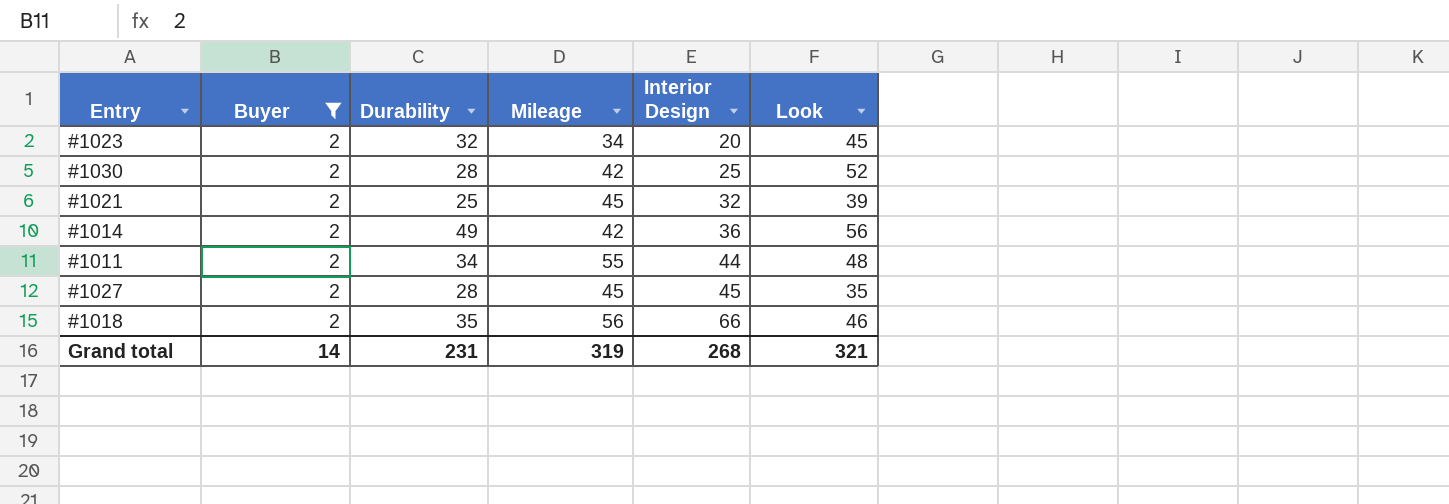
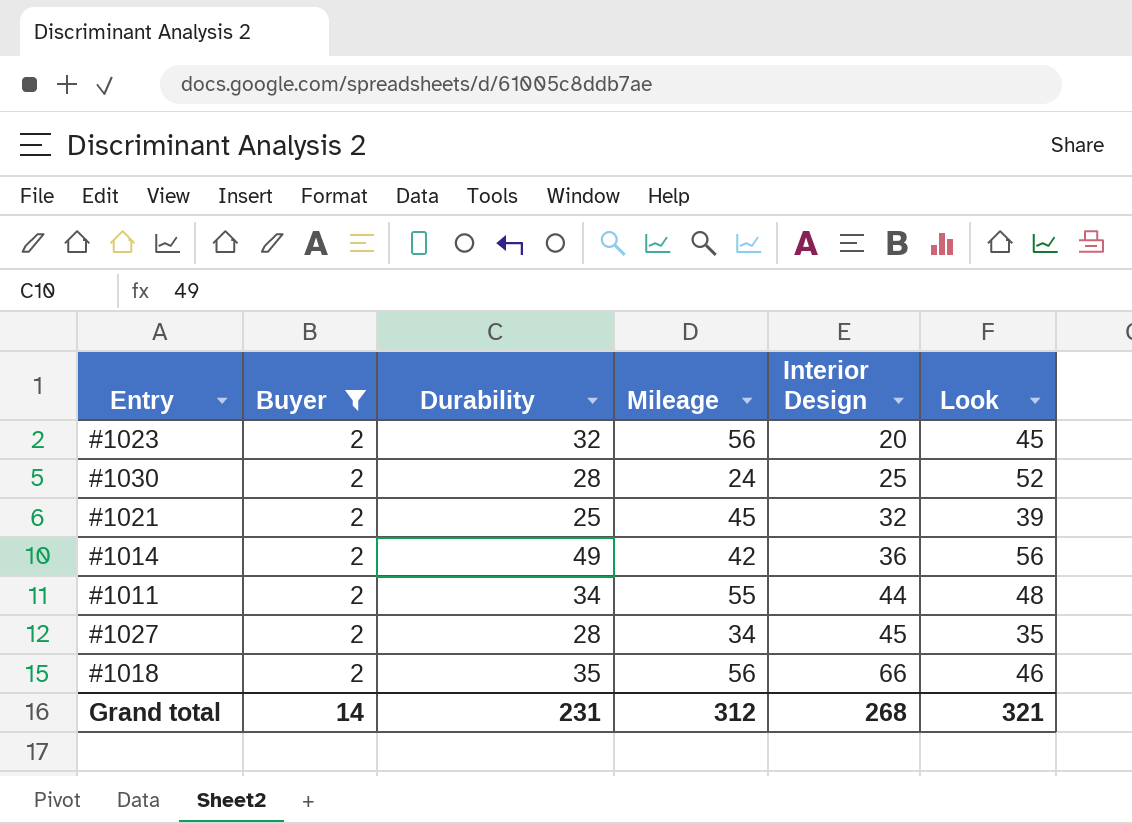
#1023 | Mileage: 34 -> 56
#1030 | Mileage: 42 -> 24
#1027 | Mileage: 45 -> 34
Grand total | Mileage: 319 -> 312

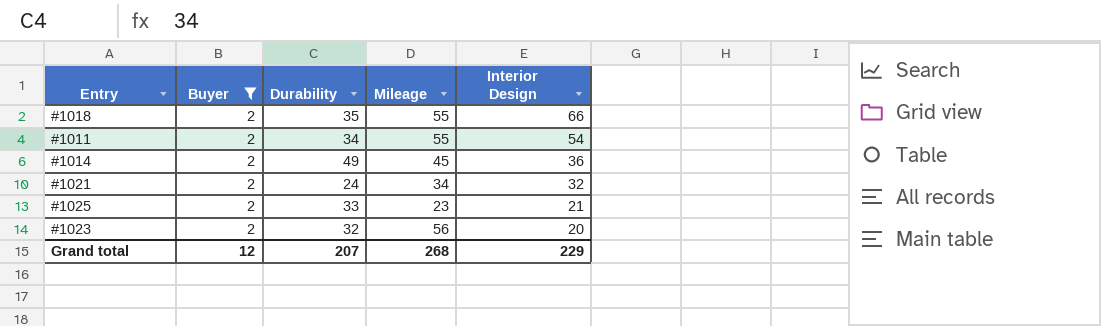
row order: Interior Design ascending -> Interior Design descending
column Look | position: 6 -> none
row #1030: 2 | 28 | 24 | 25 | 52 -> none
row #1027: 2 | 28 | 34 | 45 | 35 -> none
#1018 | Mileage: 56 -> 55
#1011 | Interior Design: 44 -> 54
#1014 | Mileage: 42 -> 45
#1021 | Durability: 25 -> 24
#1021 | Mileage: 45 -> 34
row #1025: none -> 2 | 33 | 23 | 21
Grand total | Buyer: 14 -> 12
Grand total | Durability: 231 -> 207
Grand total | Mileage: 312 -> 268
Grand total | Interior Design: 268 -> 229

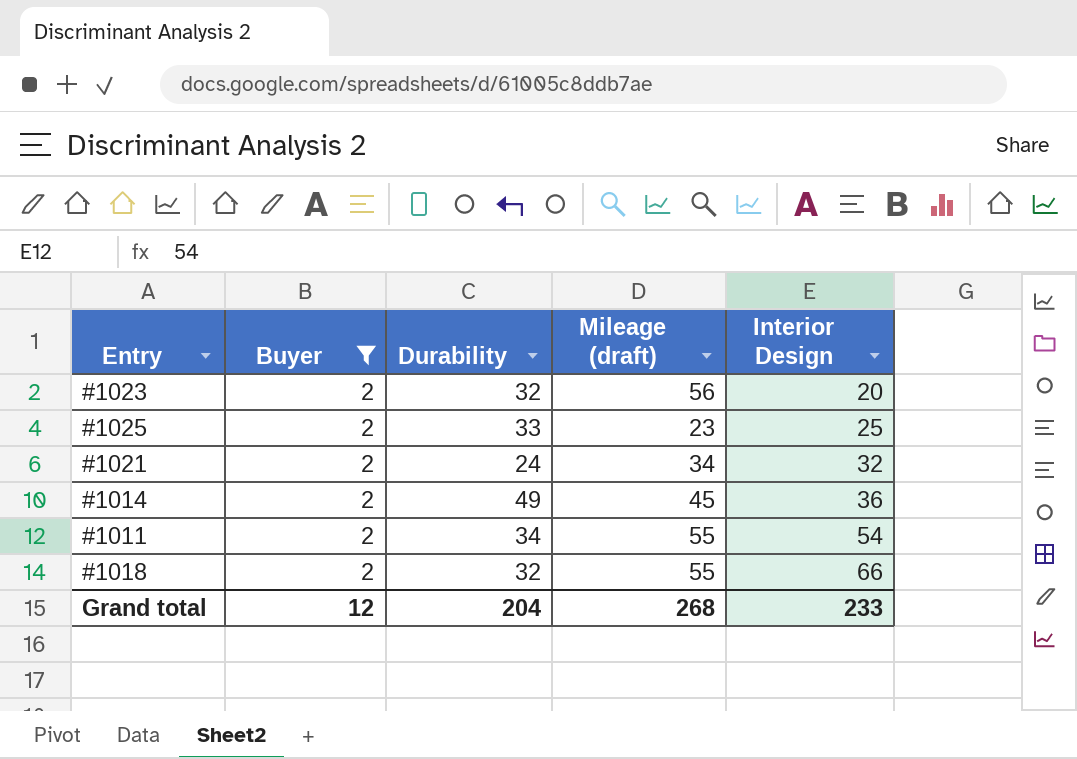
row order: Interior Design descending -> Interior Design ascending
column name: Mileage -> Mileage (draft)
#1025 | Interior Design: 21 -> 25
#1018 | Durability: 35 -> 32
Grand total | Durability: 207 -> 204
Grand total | Interior Design: 229 -> 233

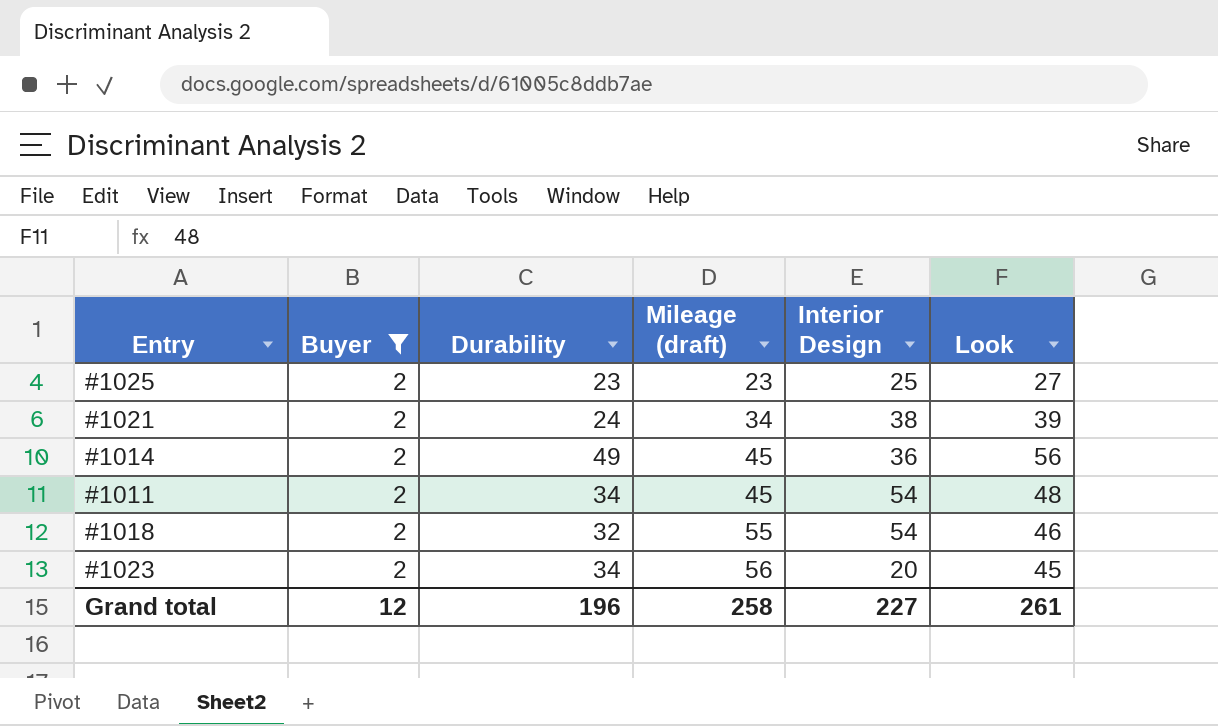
row order: Interior Design ascending -> Mileage (draft) ascending
column Look | position: none -> 6
#1025 | Durability: 33 -> 23
#1021 | Interior Design: 32 -> 38
#1011 | Mileage (draft): 55 -> 45
#1018 | Interior Design: 66 -> 54
#1023 | Durability: 32 -> 34
Grand total | Durability: 204 -> 196
Grand total | Mileage (draft): 268 -> 258
Grand total | Interior Design: 233 -> 227

